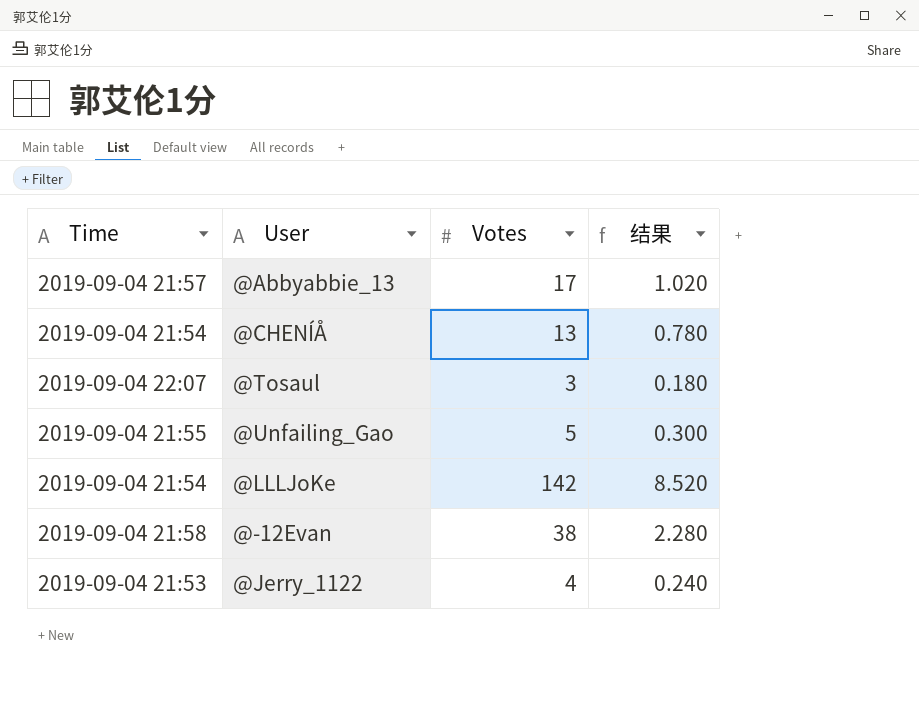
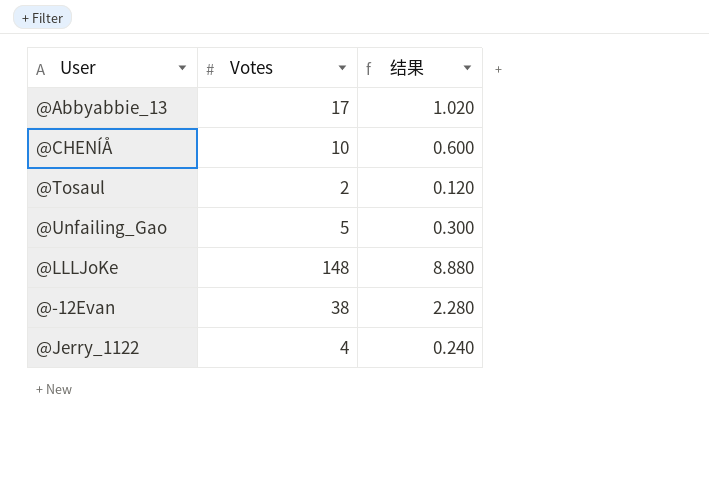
column Time | position: 1 -> none
@CHENÍÅ | Votes: 13 -> 10
@CHENÍÅ | 结果: 0.780 -> 0.600
@Tosaul | Votes: 3 -> 2
@Tosaul | 结果: 0.180 -> 0.120
@LLLJoKe | Votes: 142 -> 148
@LLLJoKe | 结果: 8.520 -> 8.880

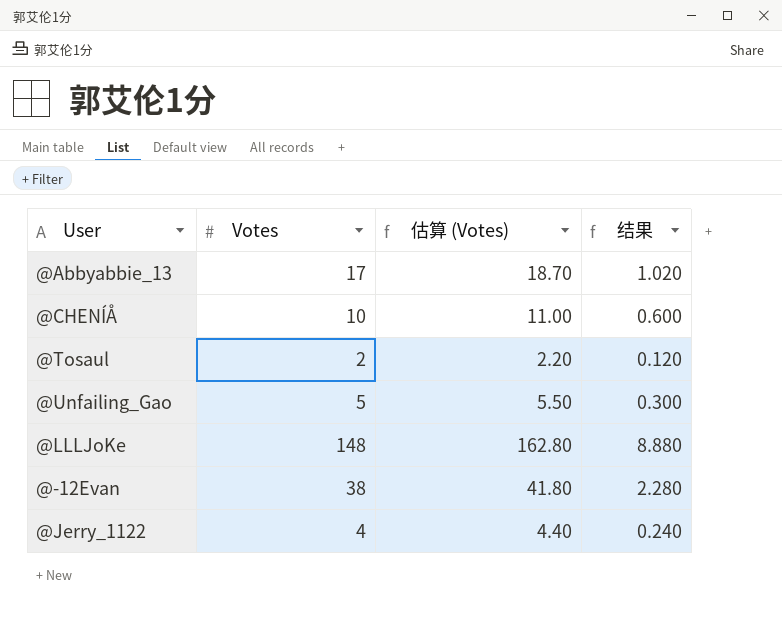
column 估算 (Votes) | formula: none -> [Votes] * 1.1

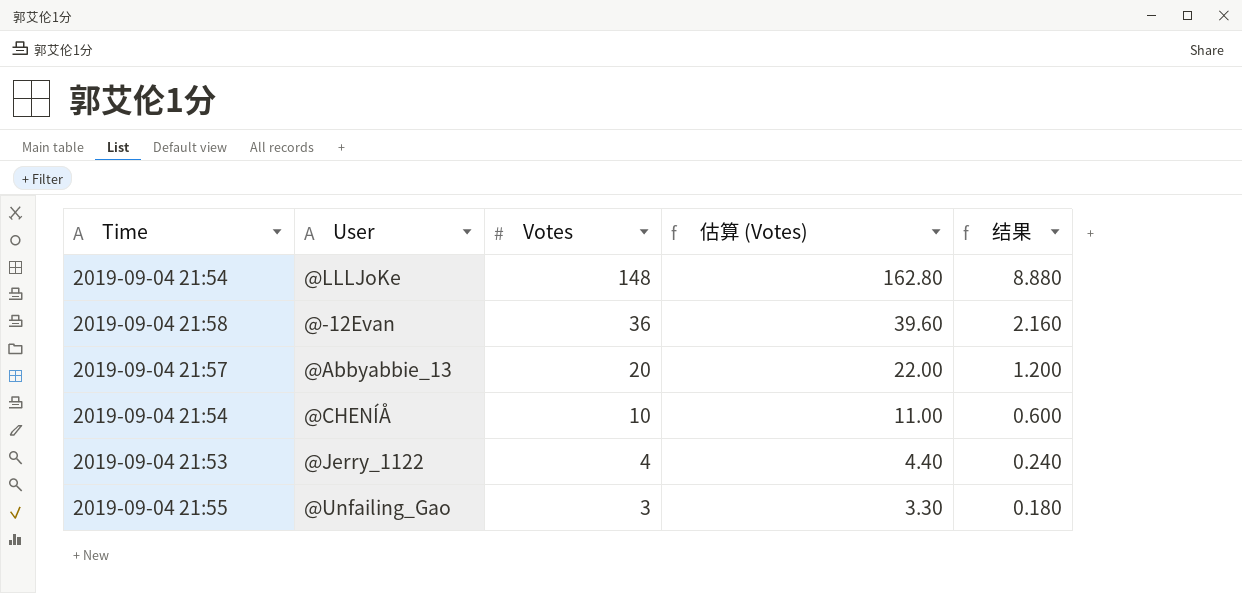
row order: none -> Votes descending
column Time | position: none -> 1
row @Tosaul: 2 | 2.20 | 0.120 -> none
@-12Evan | Votes: 38 -> 36
@-12Evan | 估算 (Votes): 41.80 -> 39.60
@-12Evan | 结果: 2.280 -> 2.160
@Abbyabbie_13 | Votes: 17 -> 20
@Abbyabbie_13 | 估算 (Votes): 18.70 -> 22.00
@Abbyabbie_13 | 结果: 1.020 -> 1.200
@Unfailing_Gao | Votes: 5 -> 3
@Unfailing_Gao | 估算 (Votes): 5.50 -> 3.30
@Unfailing_Gao | 结果: 0.300 -> 0.180

